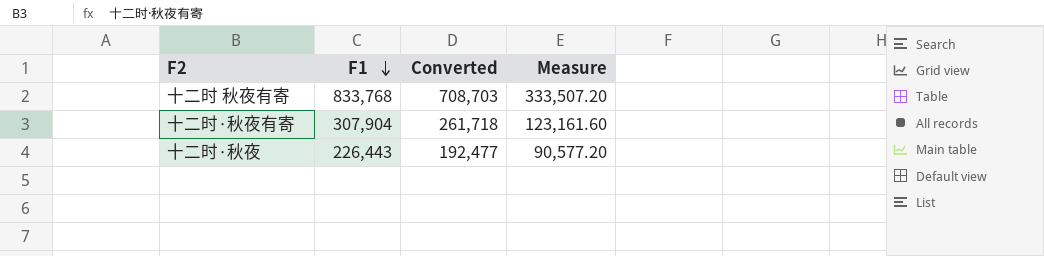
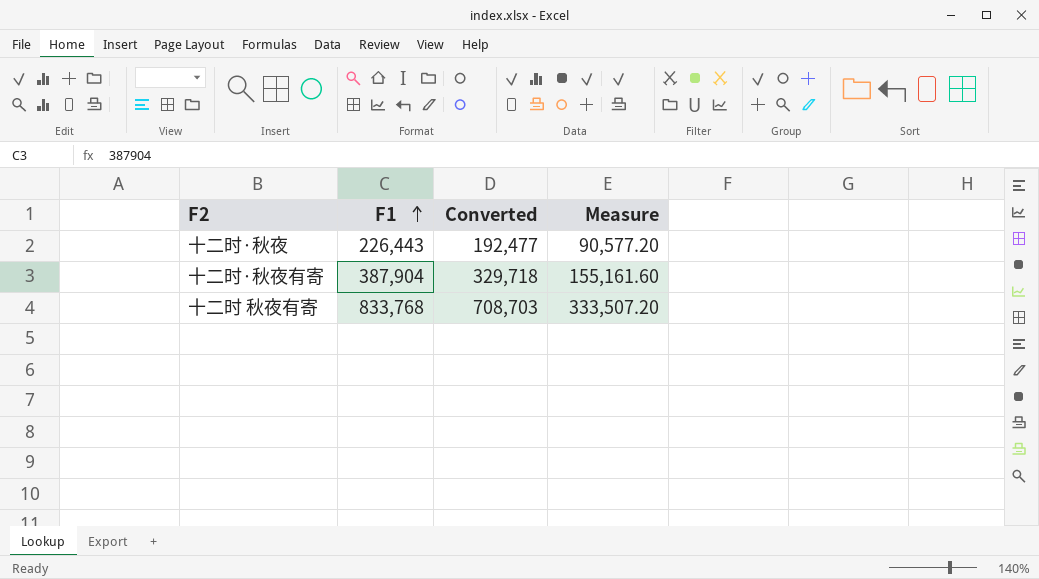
row order: F1 descending -> F1 ascending
十二时·秋夜有寄 | F1: 307,904 -> 387,904
十二时·秋夜有寄 | Converted: 261,718 -> 329,718
十二时·秋夜有寄 | Measure: 123,161.60 -> 155,161.60

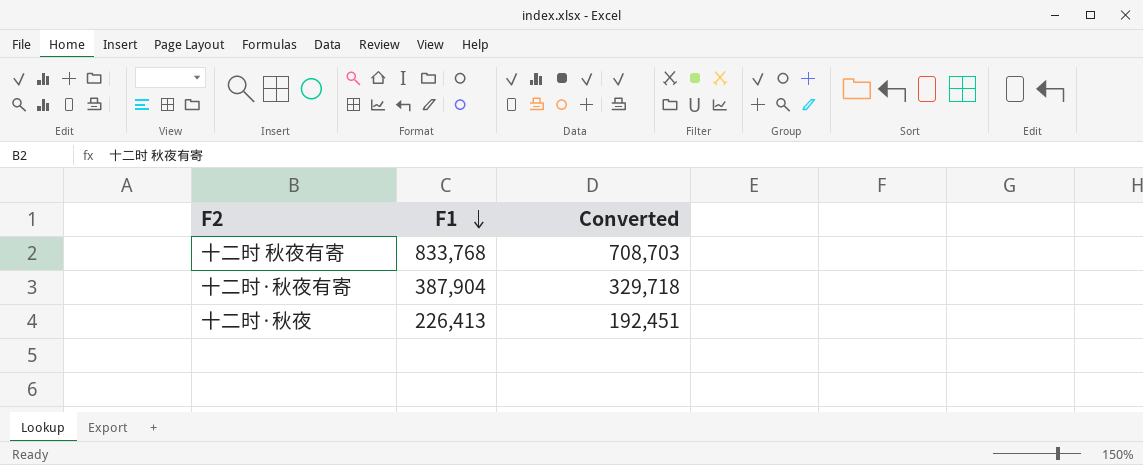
row order: F1 ascending -> F1 descending
column Measure | formula: [F1] * 0.4 -> none
十二时·秋夜 | F1: 226,443 -> 226,413
十二时·秋夜 | Converted: 192,477 -> 192,451

